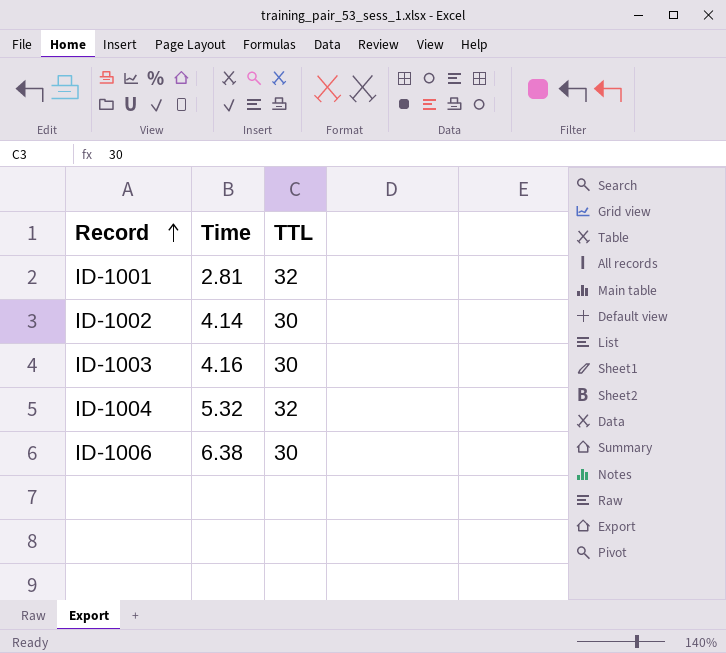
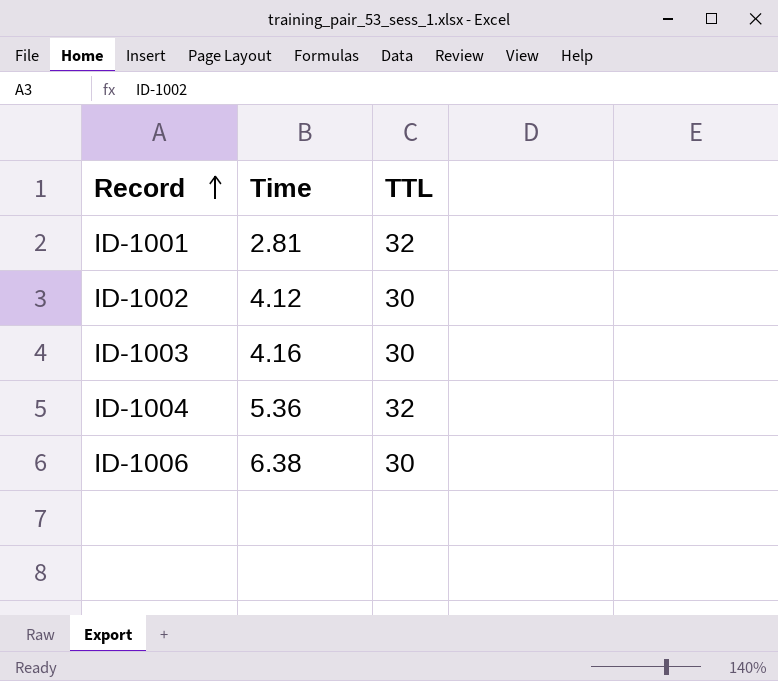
ID-1002 | Time: 4.14 -> 4.12
ID-1004 | Time: 5.32 -> 5.36

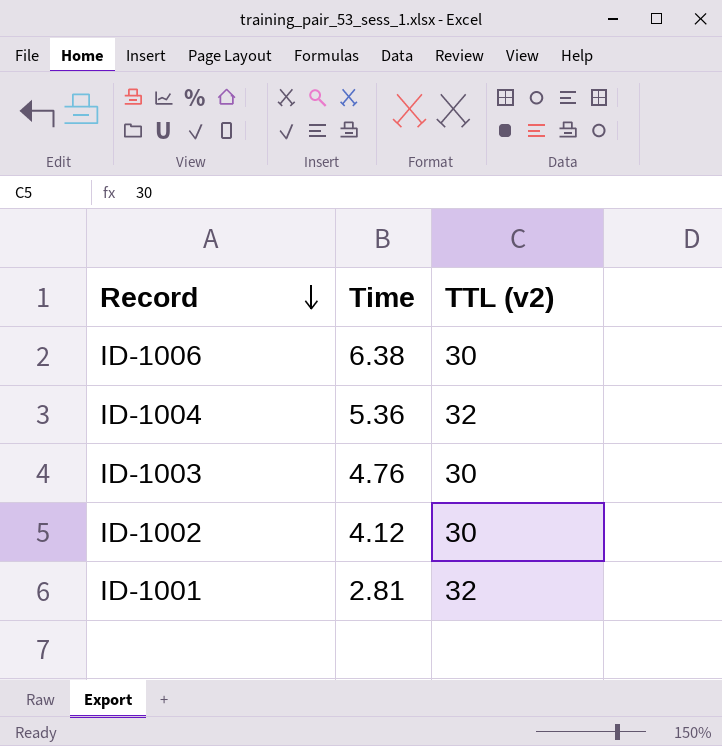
row order: Record ascending -> Record descending
column name: TTL -> TTL (v2)
ID-1003 | Time: 4.16 -> 4.76

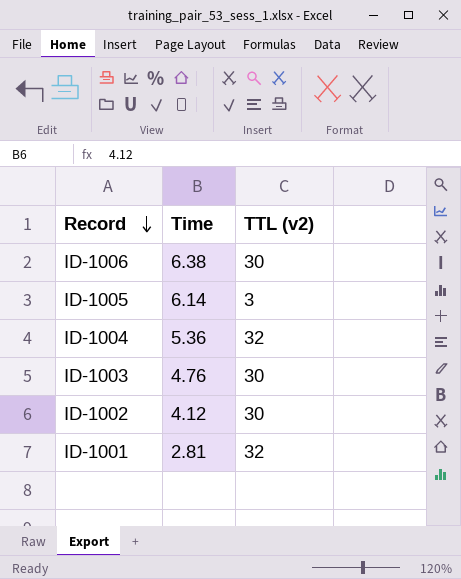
row ID-1005: none -> 6.14 | 3

